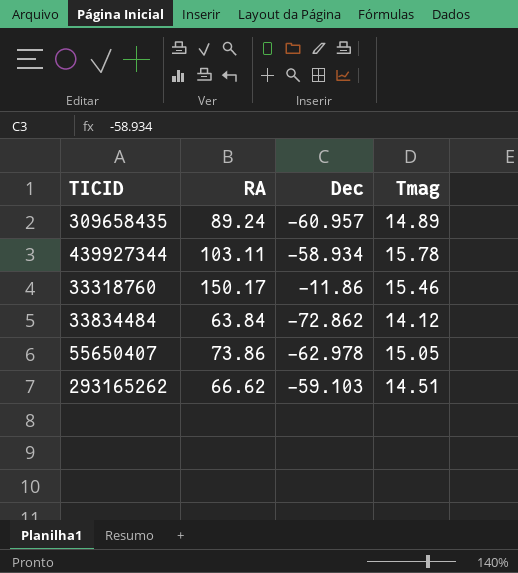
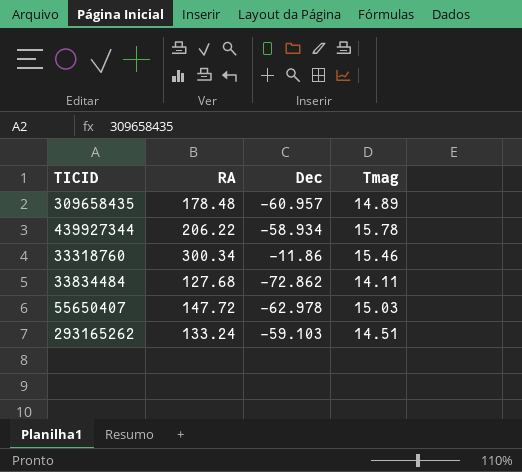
309658435 | RA: 89.24 -> 178.48
439927344 | RA: 103.11 -> 206.22
33318760 | RA: 150.17 -> 300.34
33834484 | RA: 63.84 -> 127.68
33834484 | Tmag: 14.12 -> 14.11
55650407 | RA: 73.86 -> 147.72
55650407 | Tmag: 15.05 -> 15.03
293165262 | RA: 66.62 -> 133.24

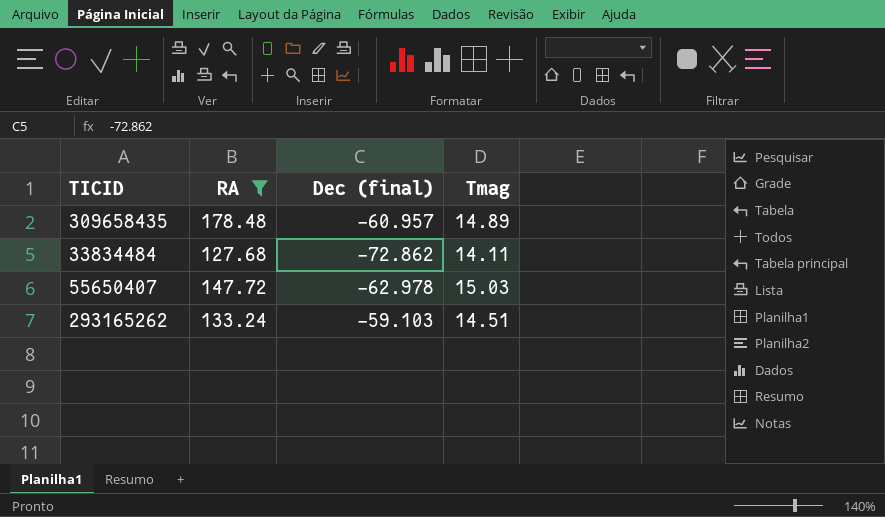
filter: none -> RA <= 178.48
column name: Dec -> Dec (final)

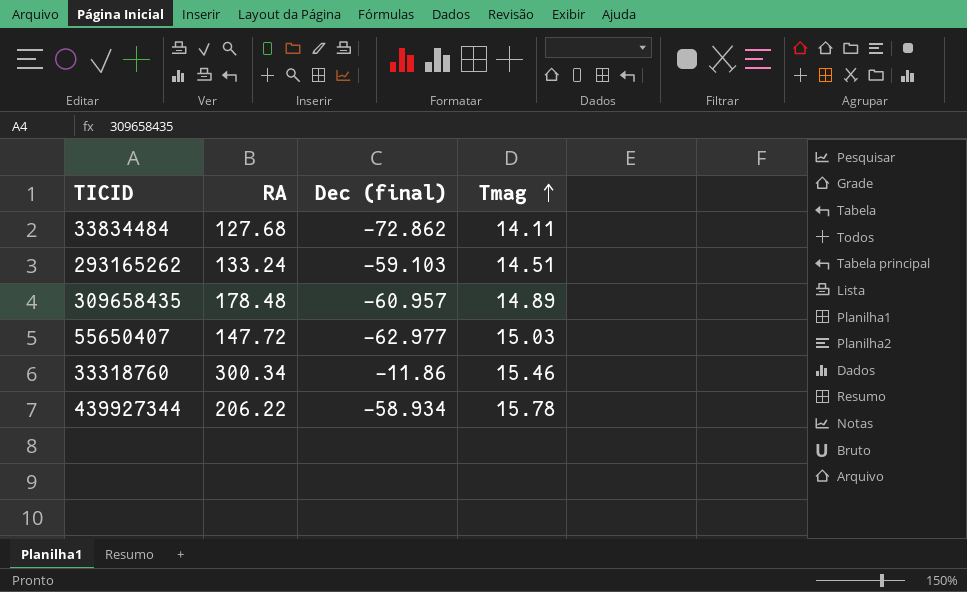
filter: RA <= 178.48 -> none
row order: none -> Tmag ascending
55650407 | Dec (final): -62.978 -> -62.977

